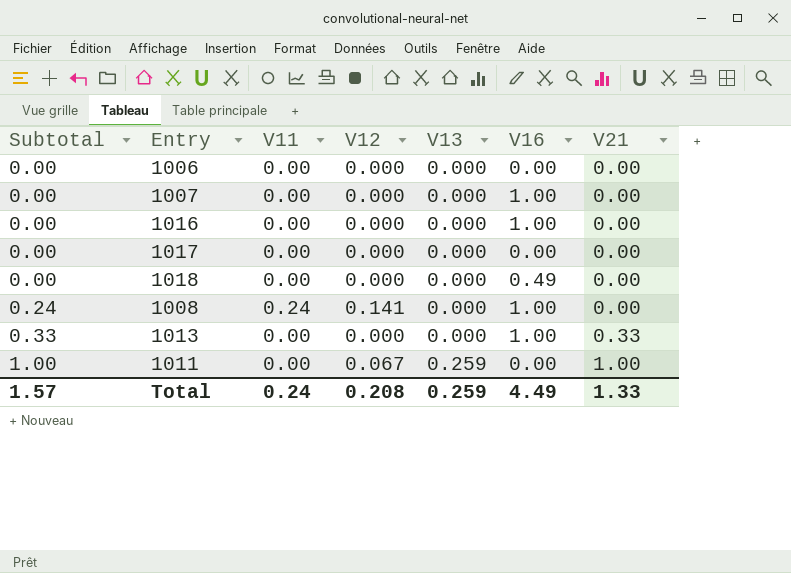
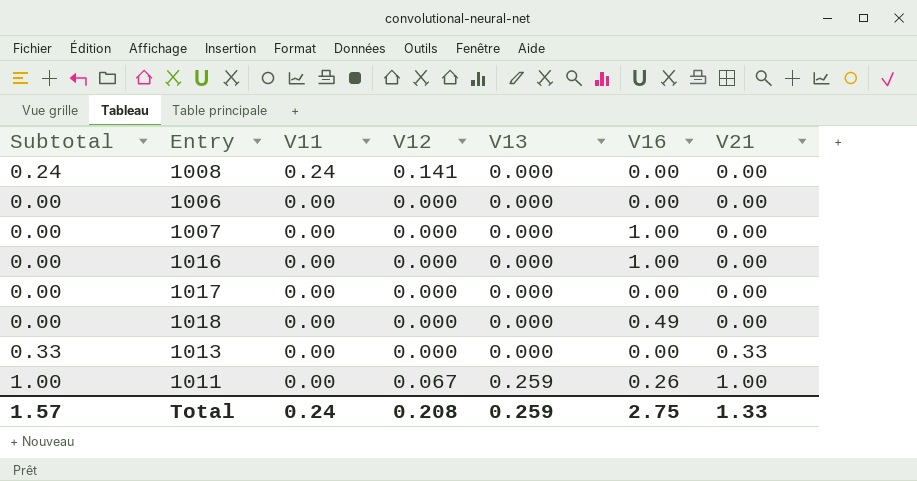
row order: Subtotal ascending -> V11 descending
1008 | V16: 1.00 -> 0.00
1013 | V16: 1.00 -> 0.00
1011 | V16: 0.00 -> 0.26
Total | V16: 4.49 -> 2.75

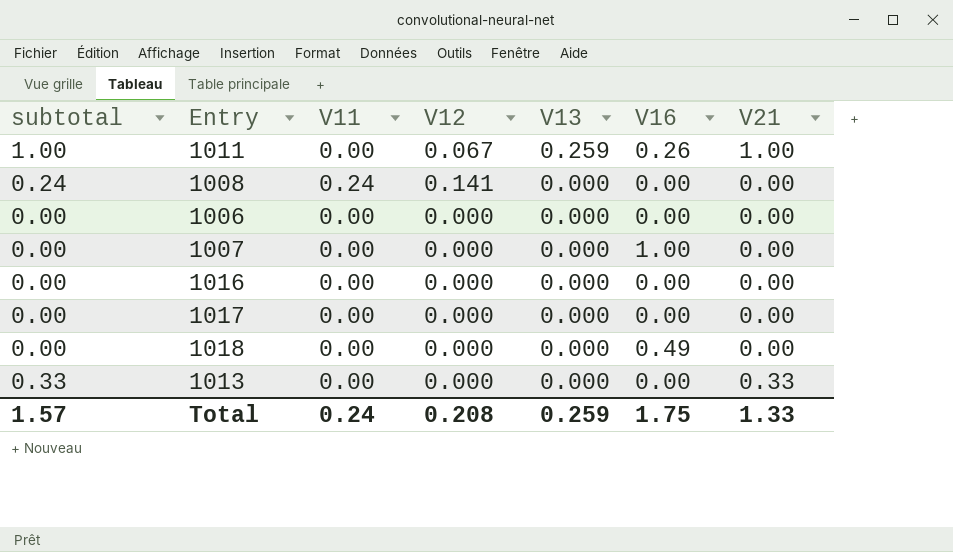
row order: V11 descending -> V13 descending
column name: Subtotal -> subtotal
1016 | V16: 1.00 -> 0.00
Total | V16: 2.75 -> 1.75

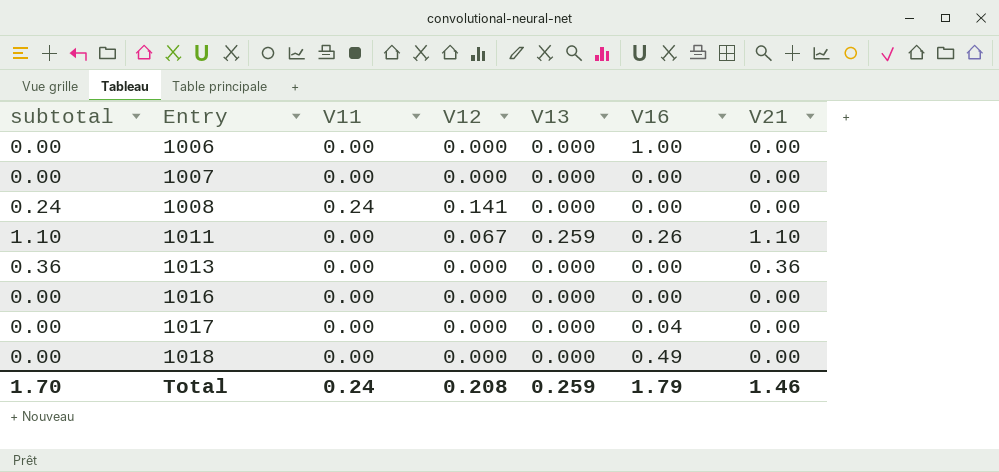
row order: V13 descending -> Entry ascending
1006 | V16: 0.00 -> 1.00
1007 | V16: 1.00 -> 0.00
1011 | subtotal: 1.00 -> 1.10
1011 | V21: 1.00 -> 1.10
1013 | subtotal: 0.33 -> 0.36
1013 | V21: 0.33 -> 0.36
1017 | V16: 0.00 -> 0.04
Total | subtotal: 1.57 -> 1.70
Total | V16: 1.75 -> 1.79
Total | V21: 1.33 -> 1.46

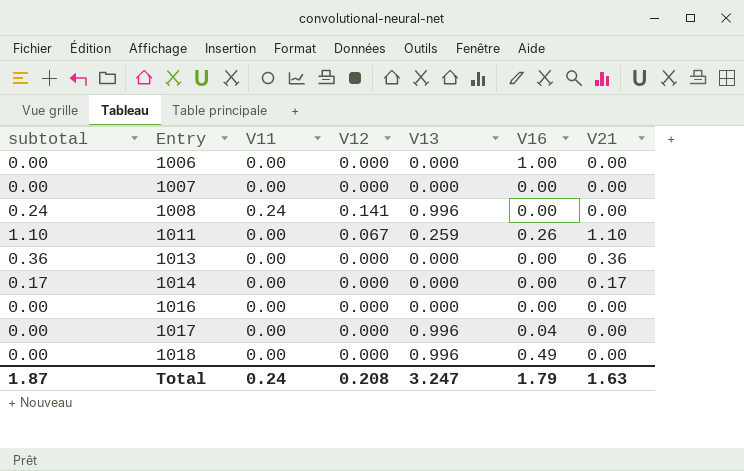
1008 | V13: 0.000 -> 0.996
row 1014: none -> 0.17 | 0.00 | 0.000 | 0.000 | 0.00 | 0.17
1017 | V13: 0.000 -> 0.996
1018 | V13: 0.000 -> 0.996
Total | subtotal: 1.70 -> 1.87
Total | V13: 0.259 -> 3.247
Total | V21: 1.46 -> 1.63

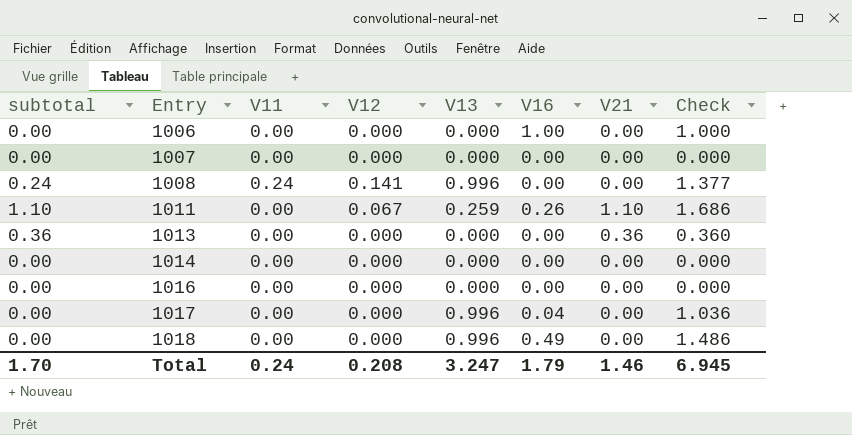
column Check | formula: none -> [V11] + [V12] + [V13] + [V16] + [V21]
1014 | subtotal: 0.17 -> 0.00
1014 | V21: 0.17 -> 0.00
Total | subtotal: 1.87 -> 1.70
Total | V21: 1.63 -> 1.46

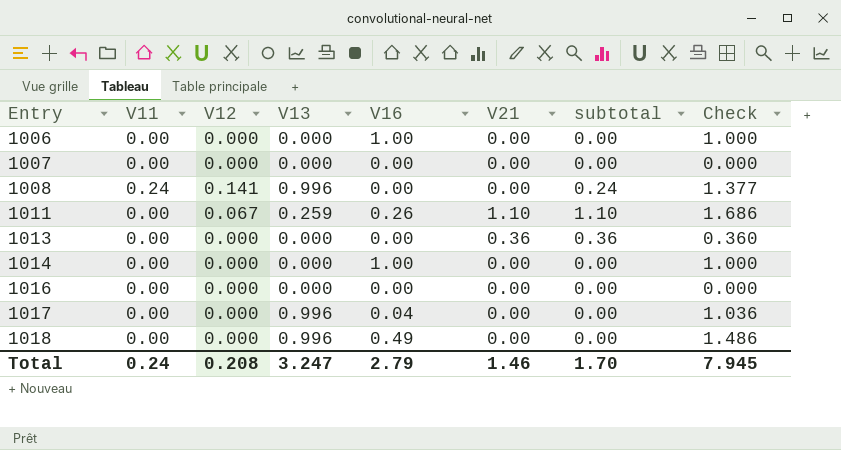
column subtotal | position: 1 -> 7
1014 | V16: 0.00 -> 1.00
1014 | Check: 0.000 -> 1.000
Total | V16: 1.79 -> 2.79
Total | Check: 6.945 -> 7.945

